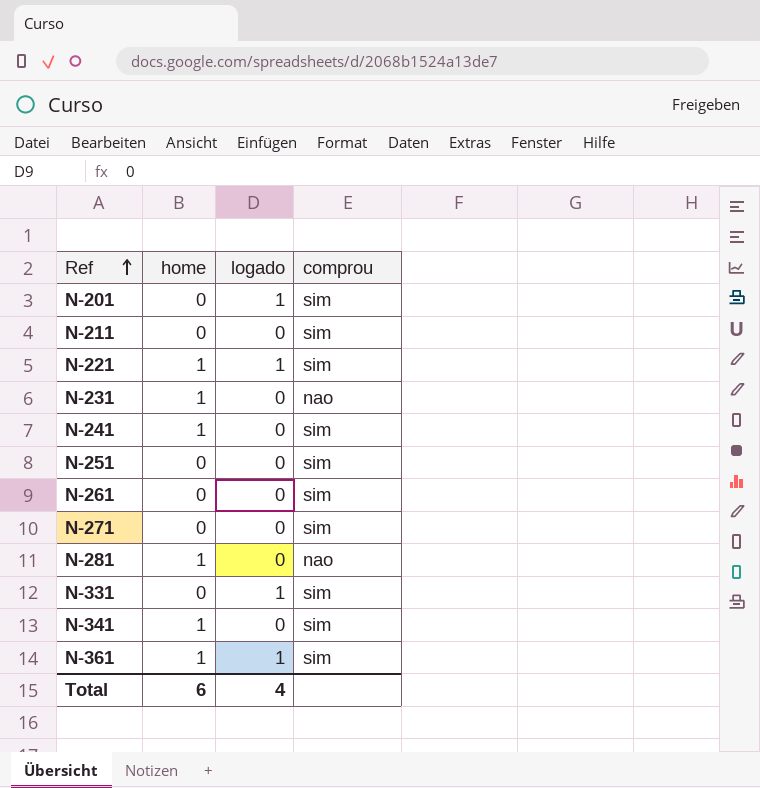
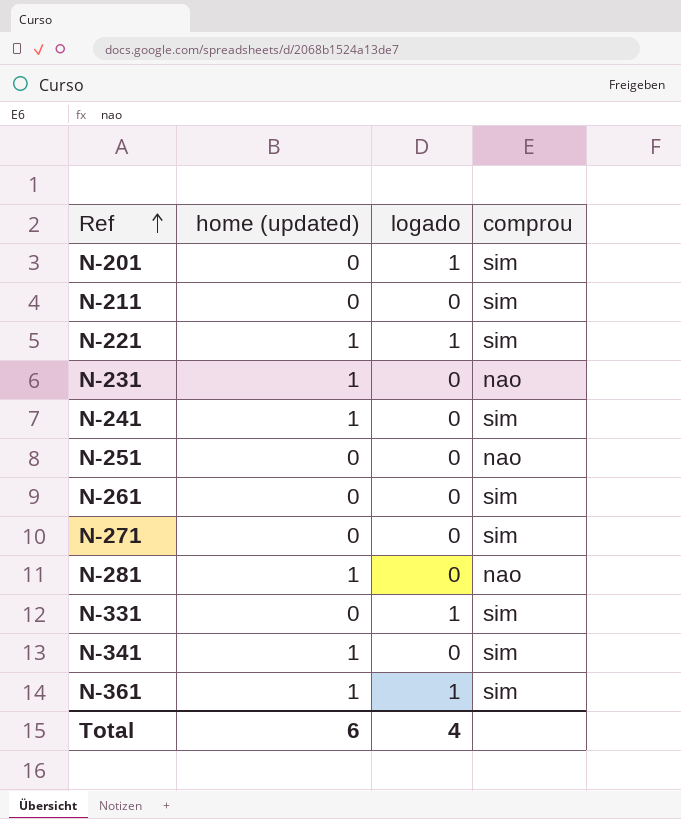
column name: home -> home (updated)
N-251 | comprou: sim -> nao

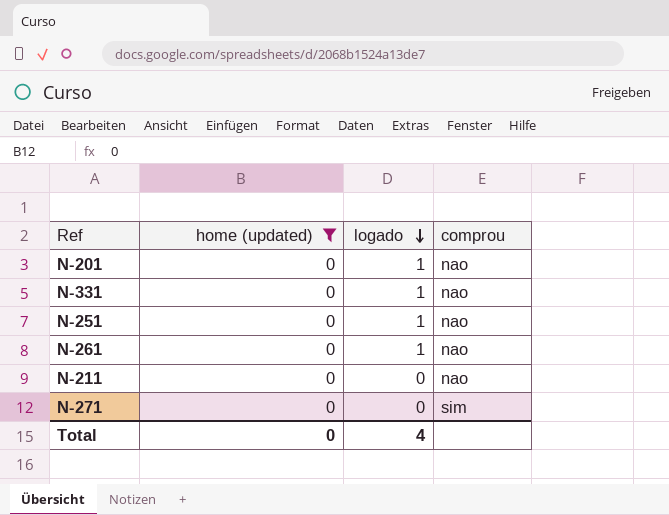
filter: none -> home (updated) = 0
row order: Ref ascending -> logado descending
N-201 | comprou: sim -> nao
N-331 | comprou: sim -> nao
N-251 | logado: 0 -> 1
N-261 | logado: 0 -> 1
N-261 | comprou: sim -> nao
N-211 | comprou: sim -> nao
Total | home (updated): 6 -> 0

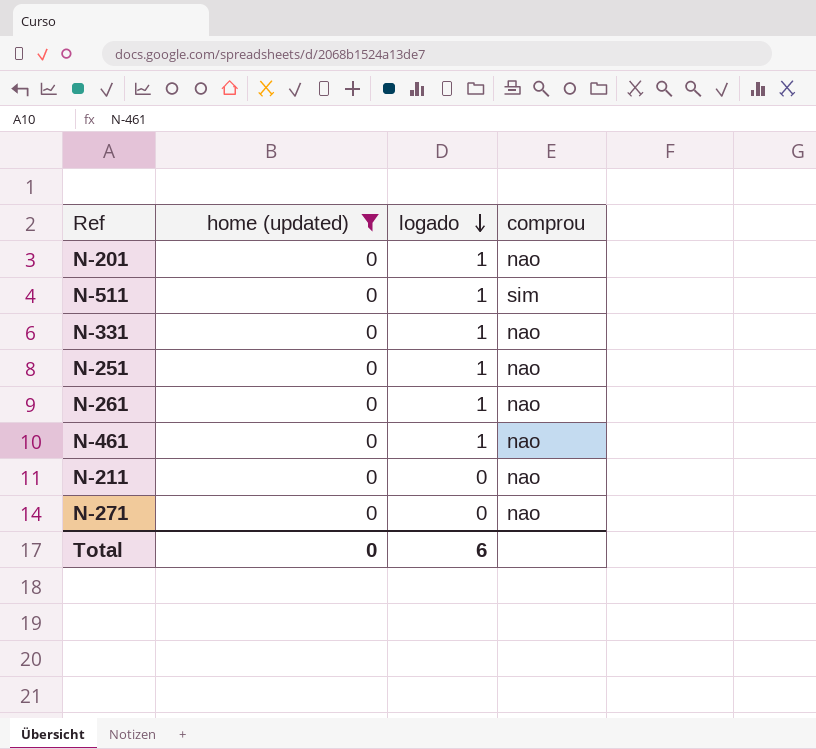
row N-511: none -> 0 | 1 | sim
row N-461: none -> 0 | 1 | nao
N-271 | comprou: sim -> nao
Total | logado: 4 -> 6

